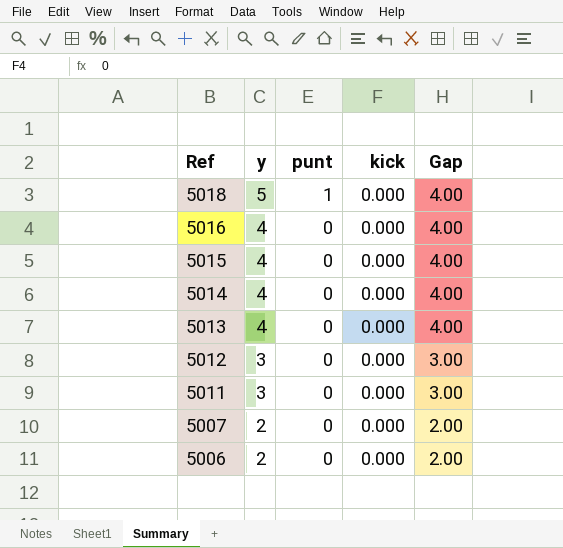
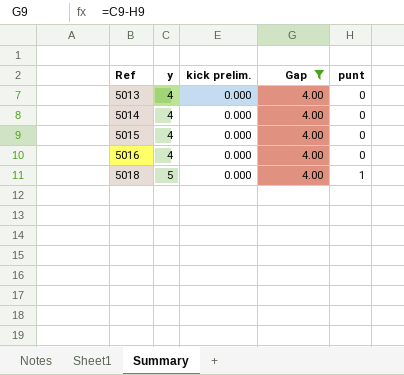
filter: none -> Gap = 4.00
row order: Ref descending -> Ref ascending
column name: kick -> kick prelim.
column punt | position: 3 -> 5

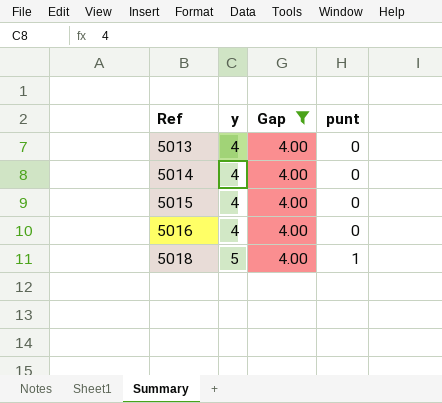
column kick prelim. | position: 3 -> none

